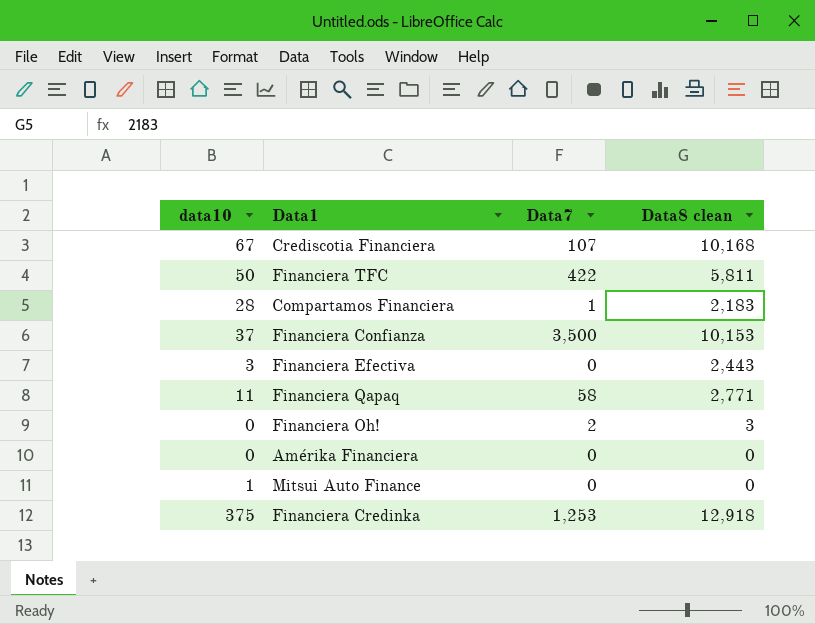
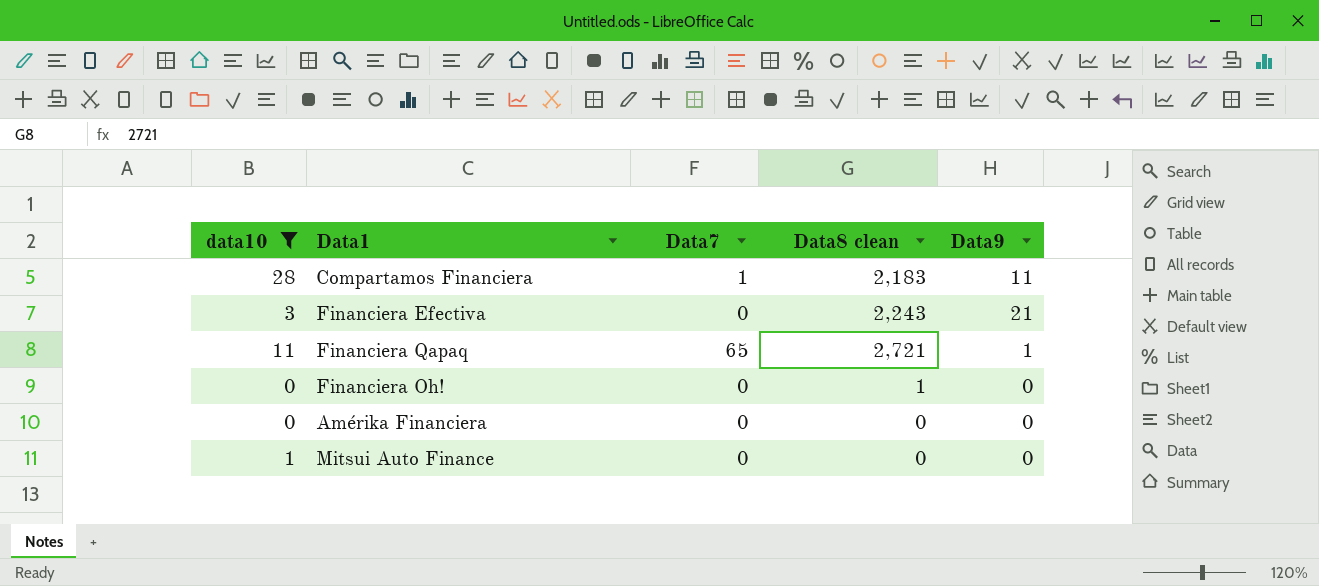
filter: none -> data10 <= 28
column Data9 | position: none -> 5
Financiera Efectiva | Data8 clean: 2,443 -> 2,243
Financiera Qapaq | Data7: 58 -> 65
Financiera Qapaq | Data8 clean: 2,771 -> 2,721
Financiera Oh! | Data7: 2 -> 0
Financiera Oh! | Data8 clean: 3 -> 1

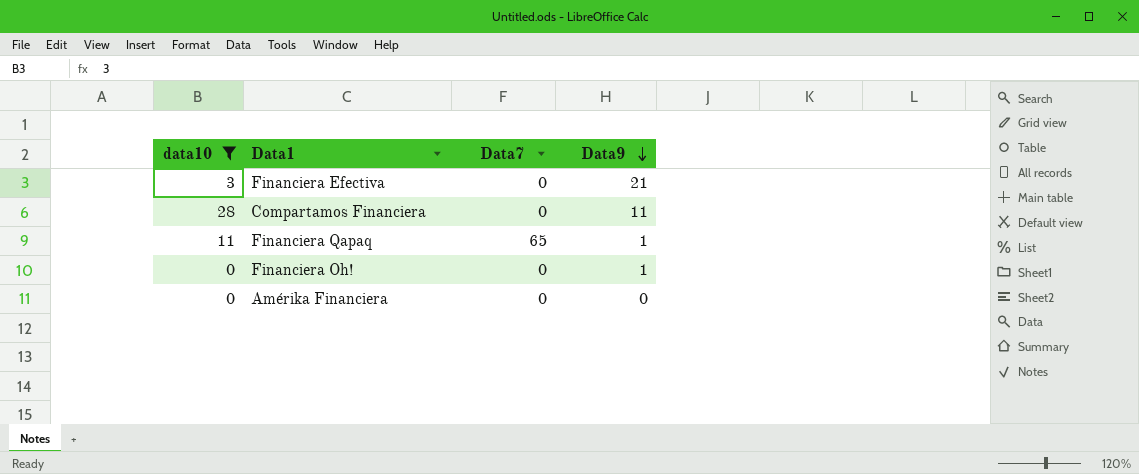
row order: none -> Data9 descending
column Data8 clean | position: 4 -> none
row Mitsui Auto Finance: 1 | 0 | 0 | 0 -> none
Compartamos Financiera | Data7: 1 -> 0
Financiera Oh! | Data9: 0 -> 1

